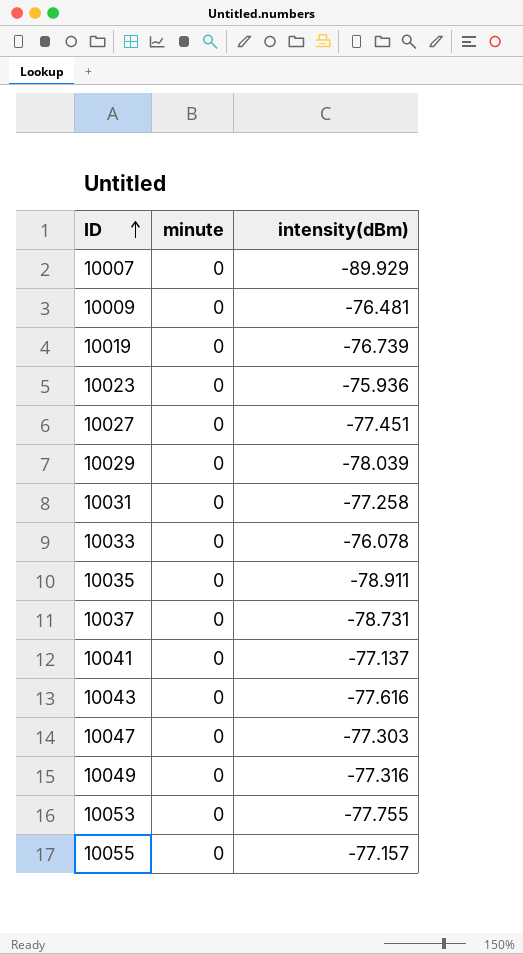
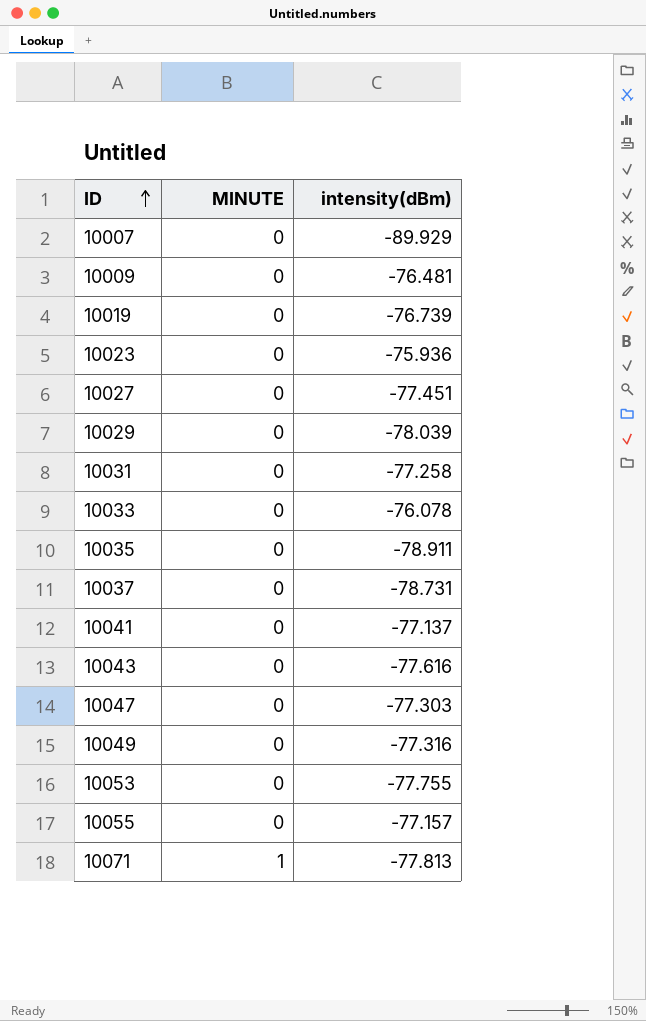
column name: minute -> MINUTE
row 10071: none -> 1 | -77.813

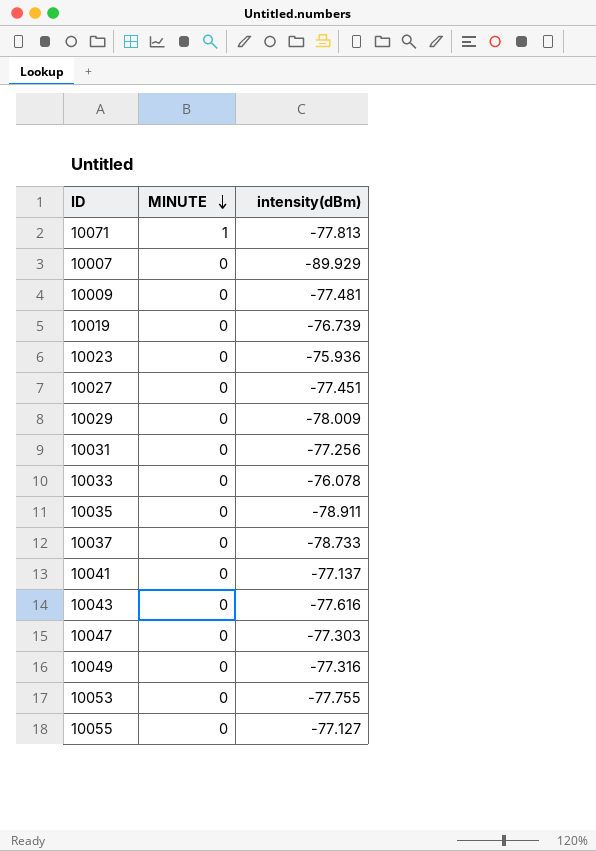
row order: ID ascending -> MINUTE descending
10009 | intensity(dBm): -76.481 -> -77.481
10029 | intensity(dBm): -78.039 -> -78.009
10031 | intensity(dBm): -77.258 -> -77.256
10037 | intensity(dBm): -78.731 -> -78.733
10055 | intensity(dBm): -77.157 -> -77.127

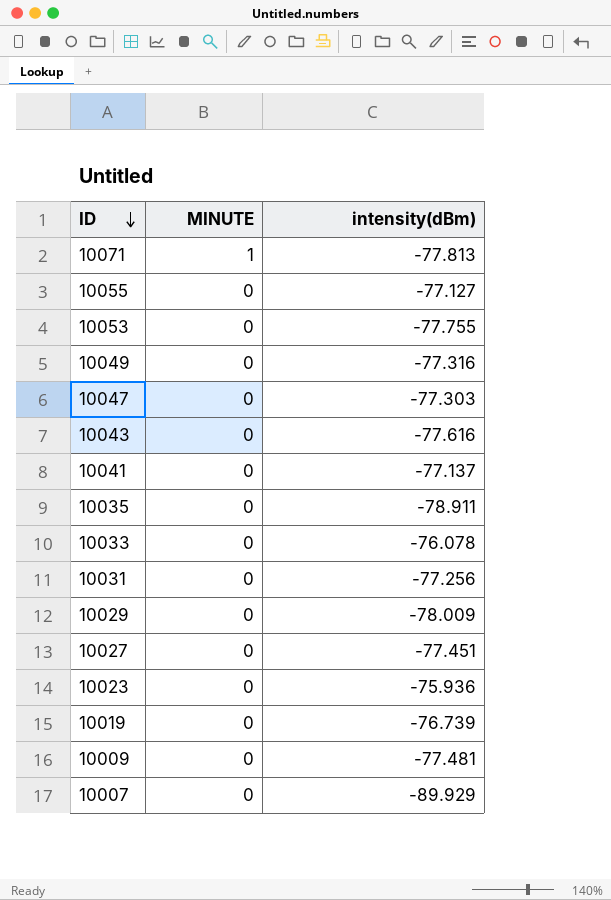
row order: MINUTE descending -> ID descending
row 10037: 0 | -78.733 -> none

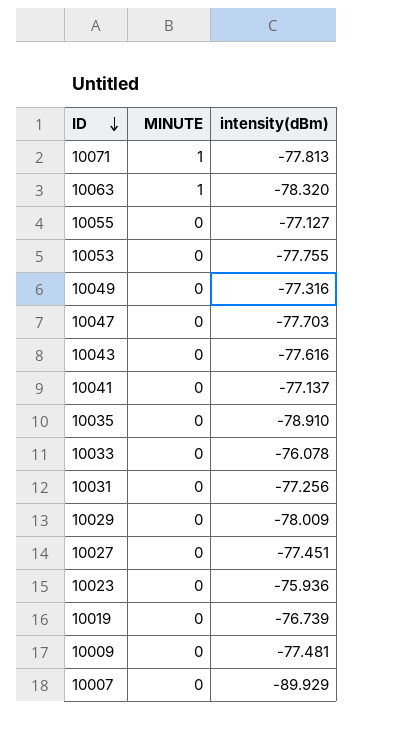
row 10063: none -> 1 | -78.320
10047 | intensity(dBm): -77.303 -> -77.703
10035 | intensity(dBm): -78.911 -> -78.910

